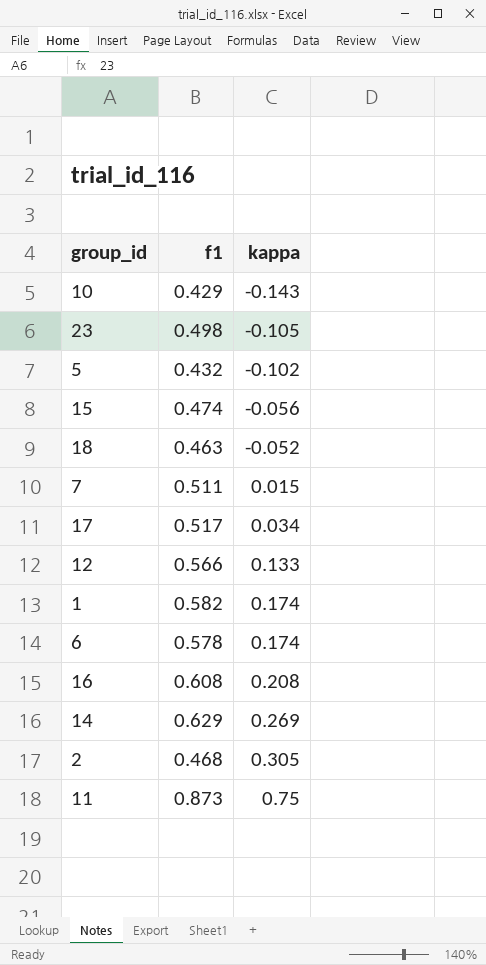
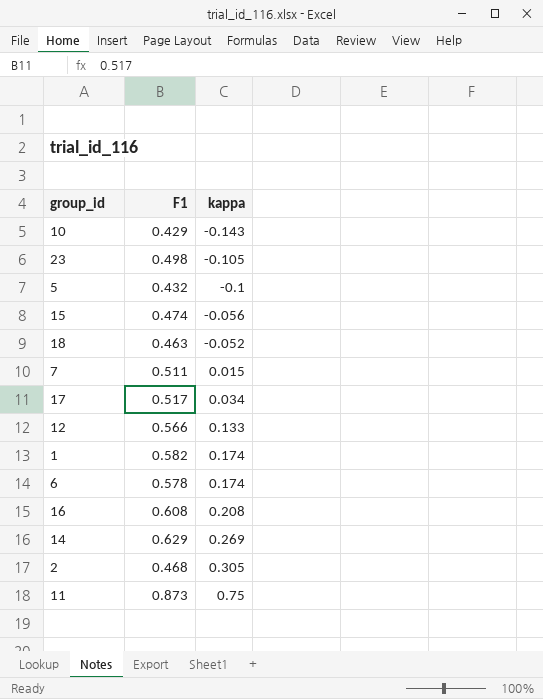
column name: f1 -> F1
5 | kappa: -0.102 -> -0.1

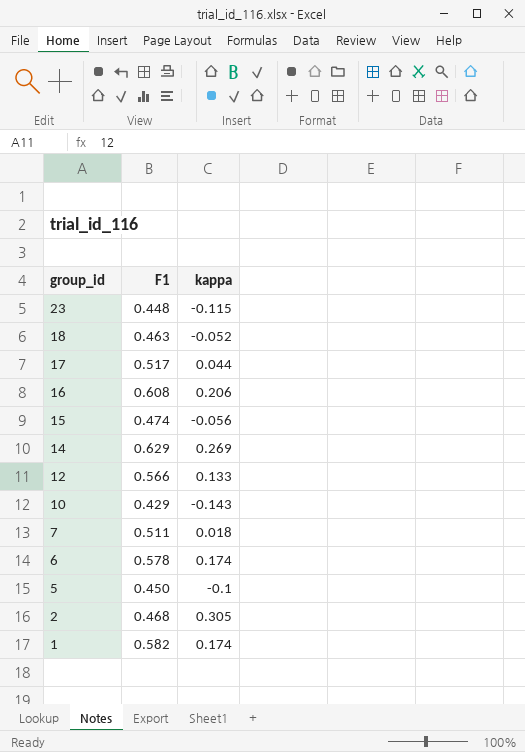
row order: kappa ascending -> group_id descending
row 11: 0.873 | 0.75 -> none
23 | F1: 0.498 -> 0.448
23 | kappa: -0.105 -> -0.115
17 | kappa: 0.034 -> 0.044
16 | kappa: 0.208 -> 0.206
7 | kappa: 0.015 -> 0.018
5 | F1: 0.432 -> 0.450

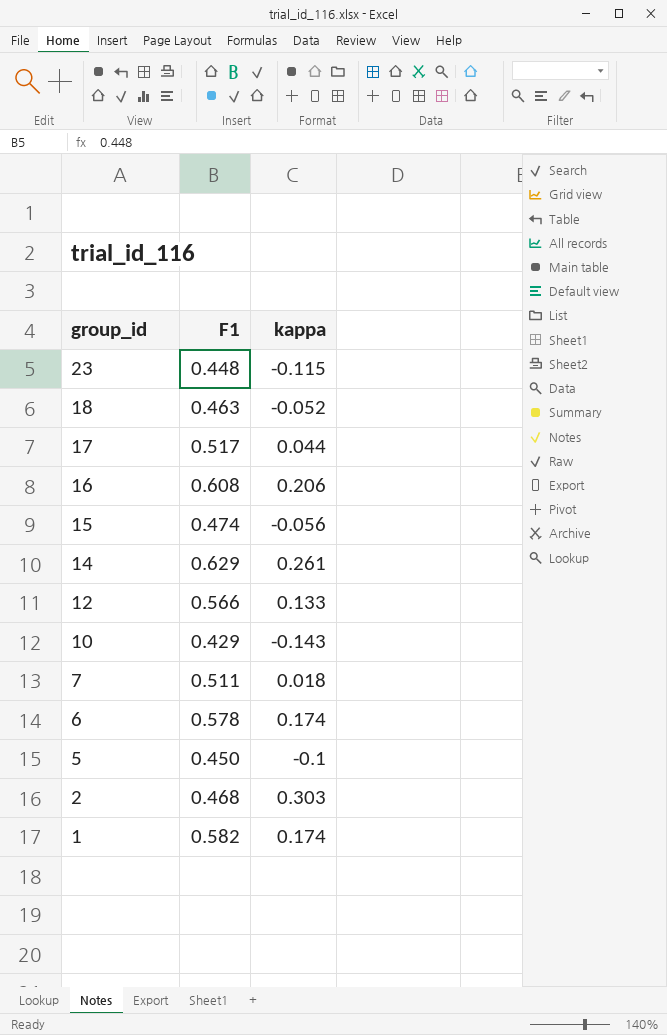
14 | kappa: 0.269 -> 0.261
2 | kappa: 0.305 -> 0.303

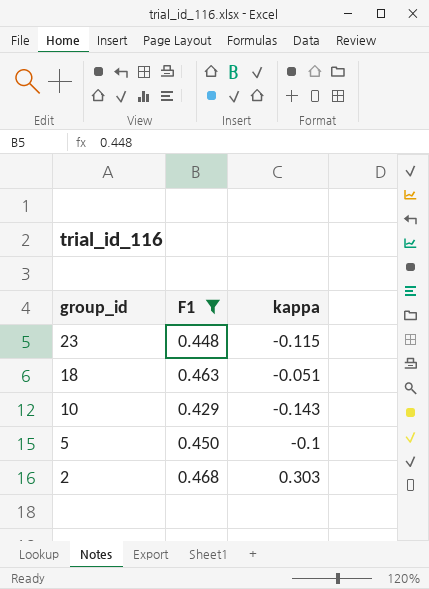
filter: none -> F1 <= 0.468
18 | kappa: -0.052 -> -0.051

